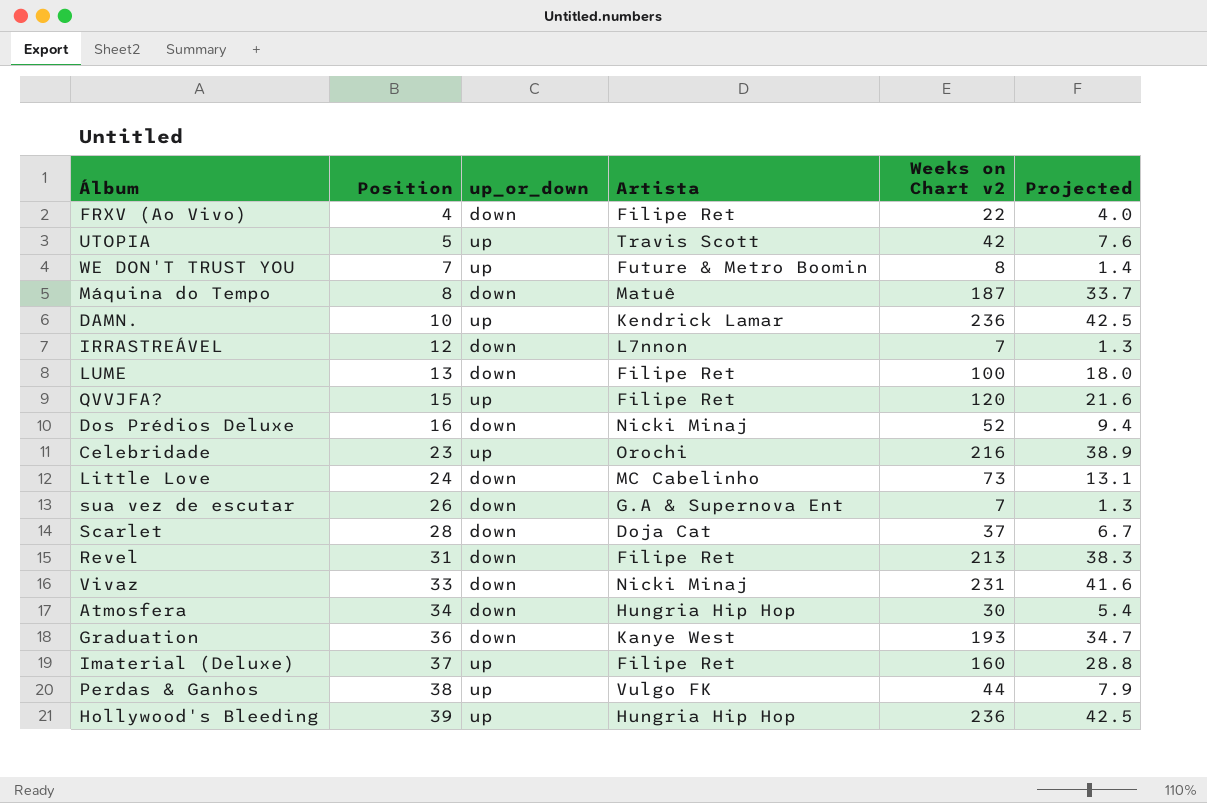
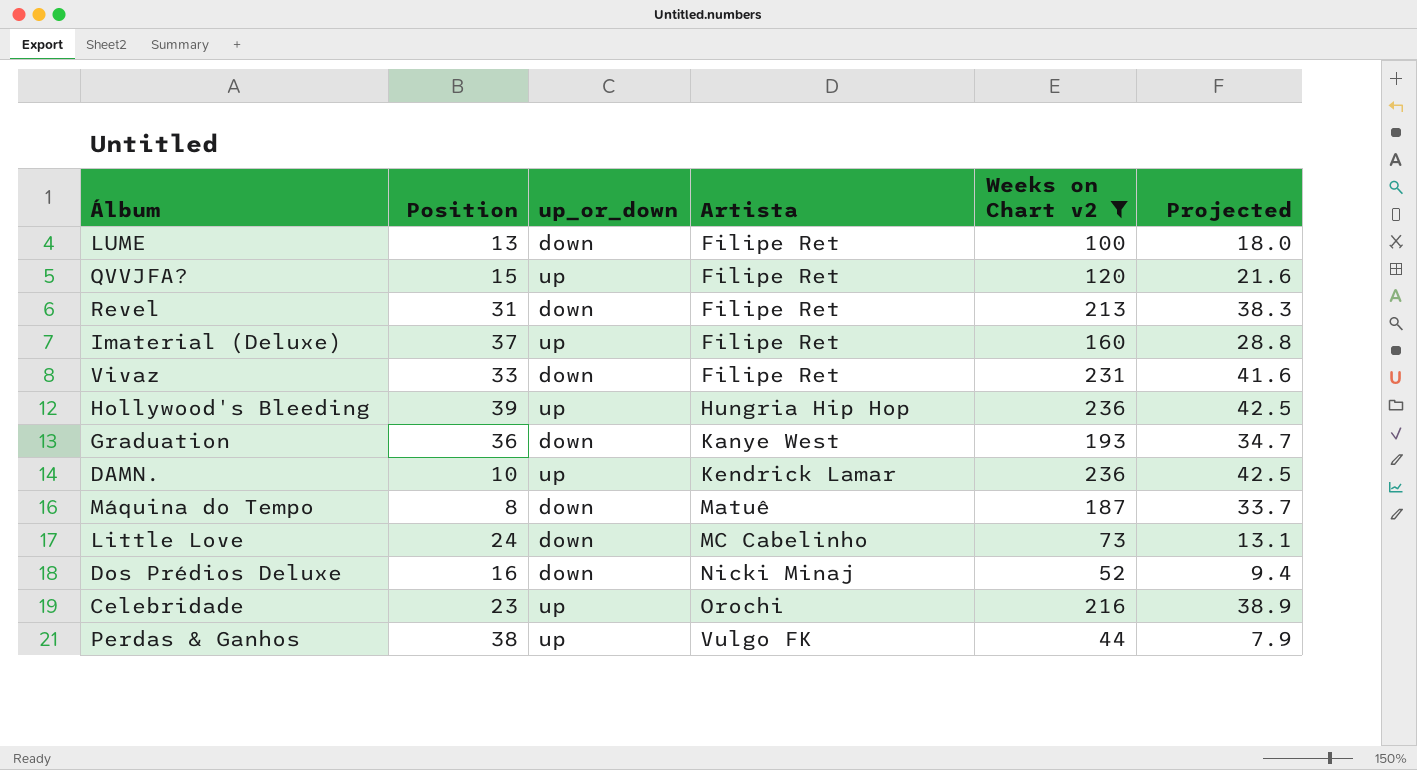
filter: none -> Weeks on Chart v2 >= 44
row order: Position ascending -> Artista ascending
Vivaz | Artista: Nicki Minaj -> Filipe Ret

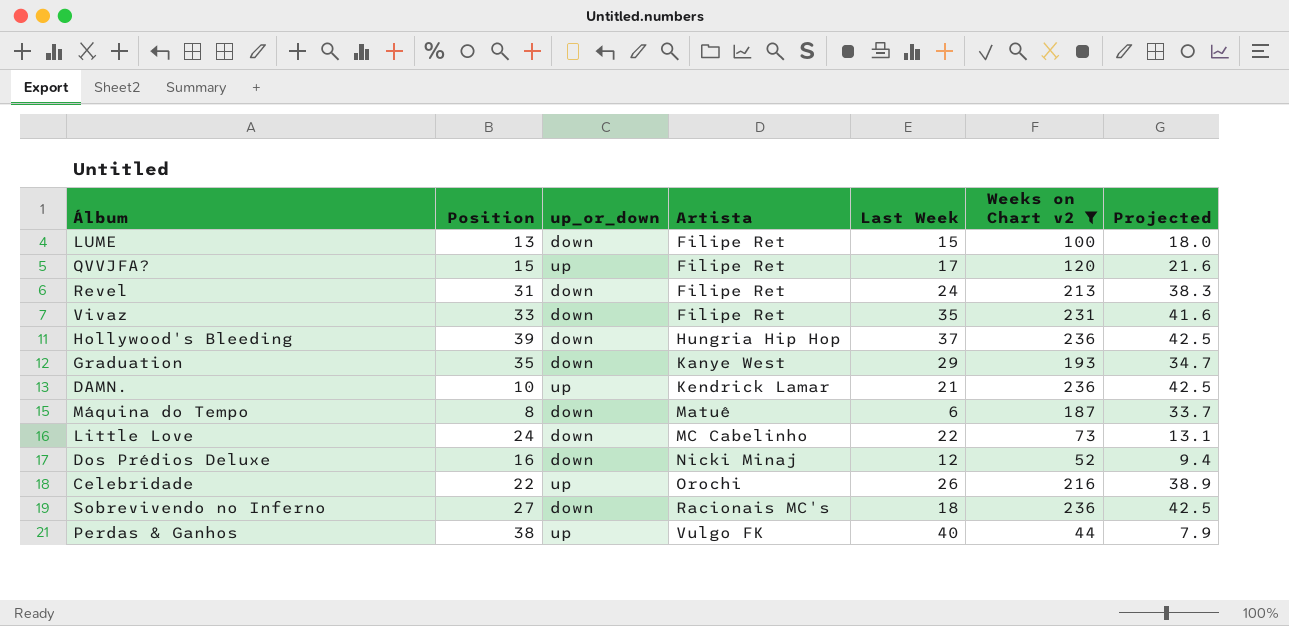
column Last Week | position: none -> 5
row Imaterial (Deluxe): 37 | up | Filipe Ret | 160 | 28.8 -> none
Hollywood's Bleeding | up_or_down: up -> down
Graduation | Position: 36 -> 35
Celebridade | Position: 23 -> 22
row Sobrevivendo no Inferno: none -> 27 | down | Racionais MC's | 18 | 236 | 42.5

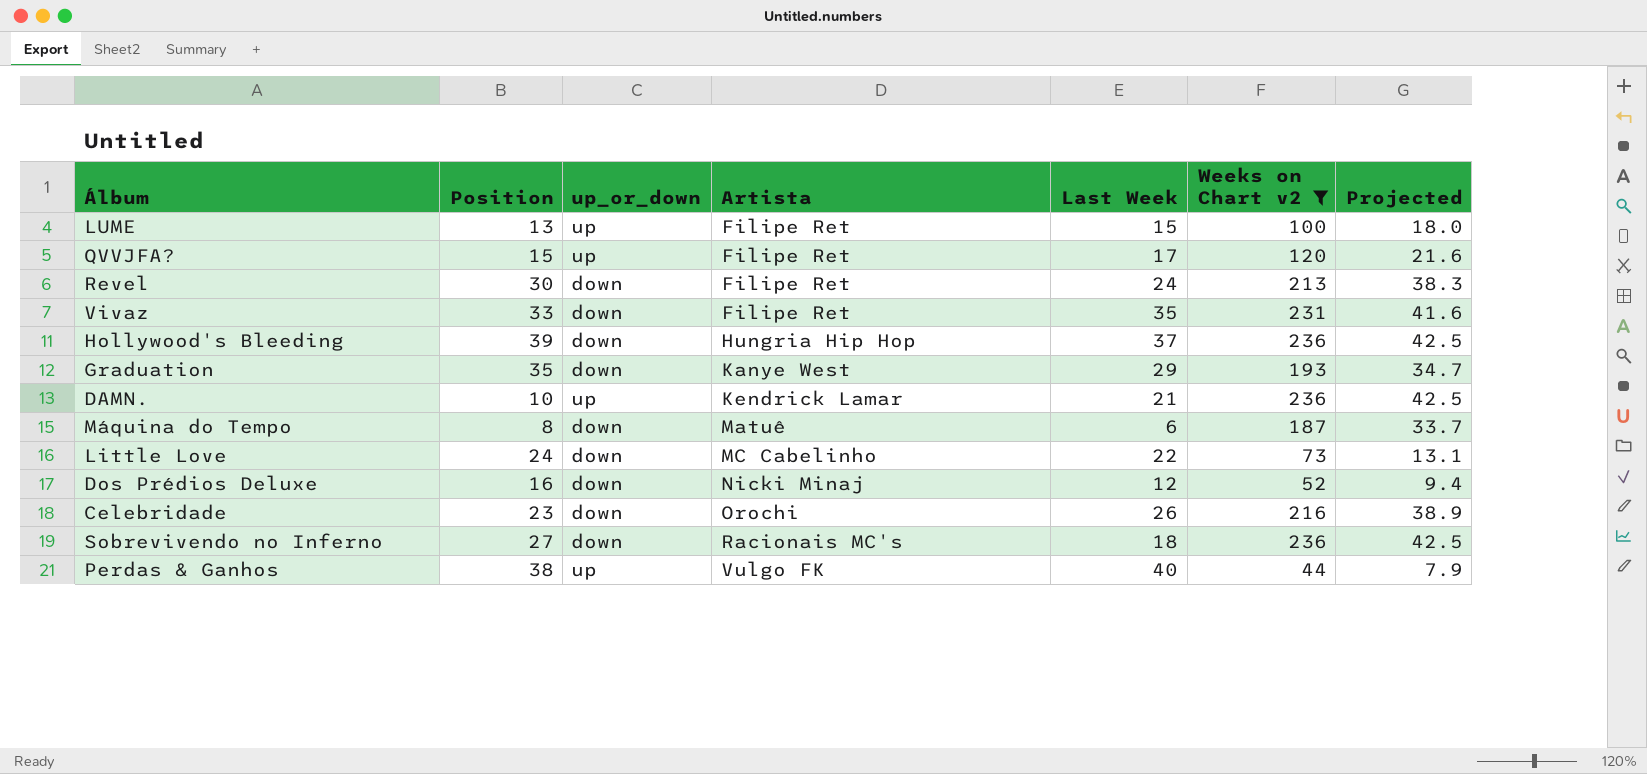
LUME | up_or_down: down -> up
Revel | Position: 31 -> 30
Celebridade | Position: 22 -> 23
Celebridade | up_or_down: up -> down

